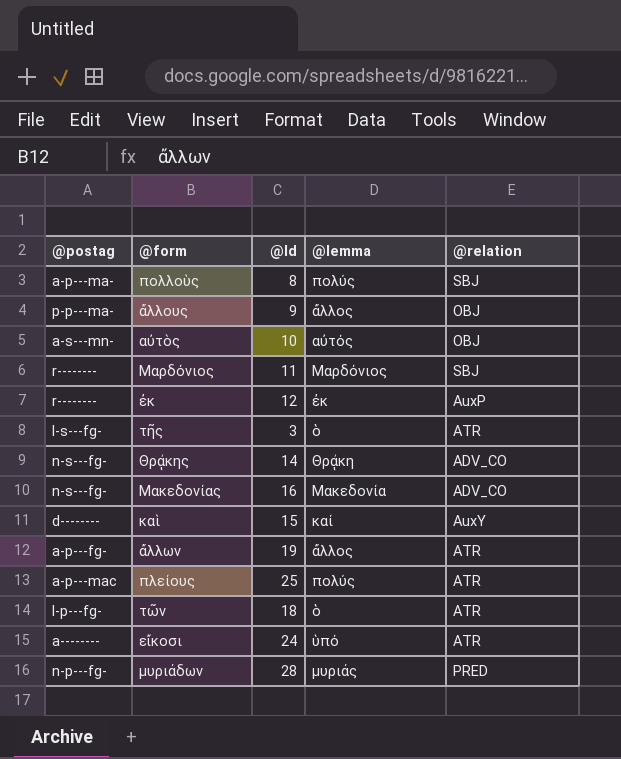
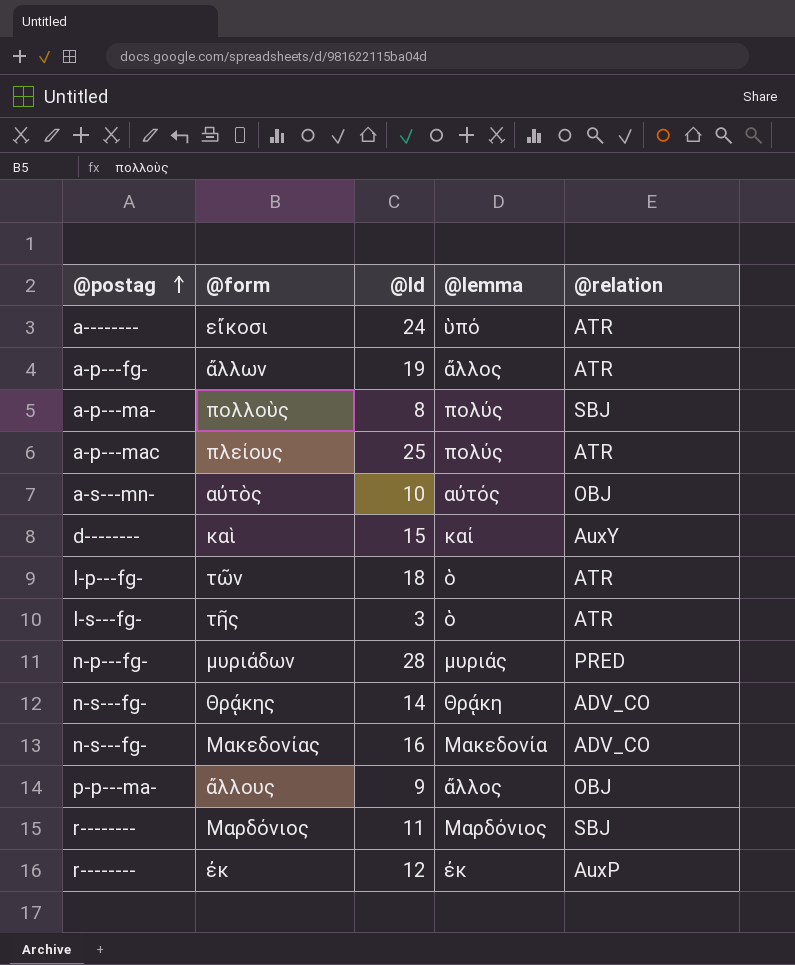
row order: none -> @postag ascending

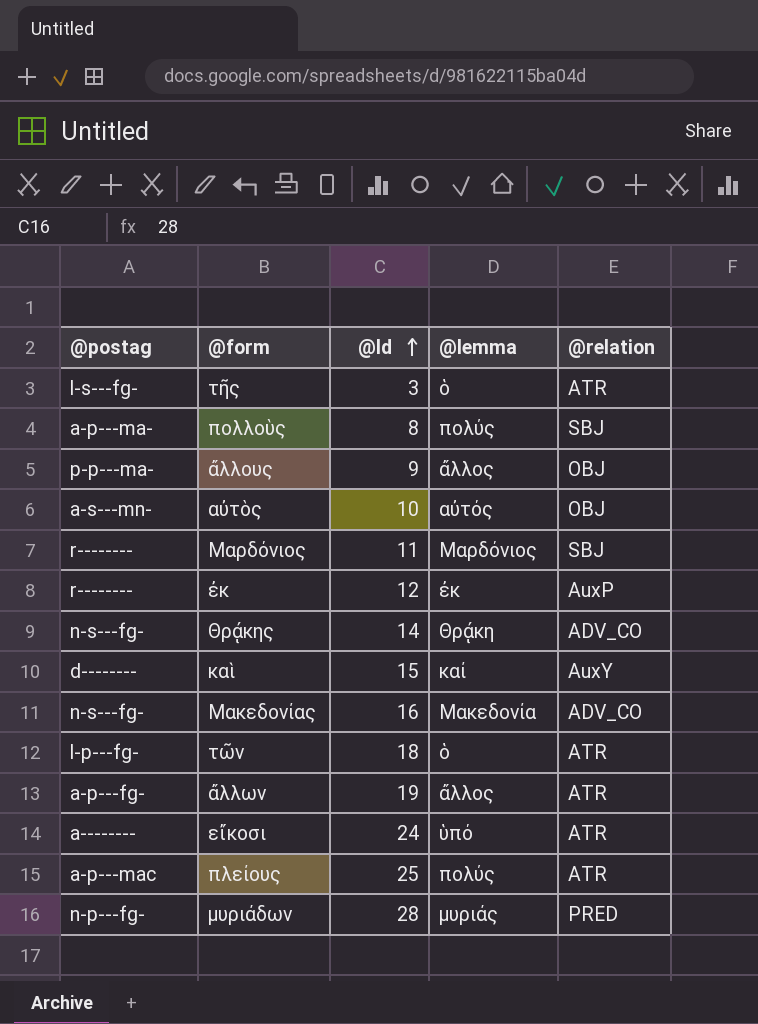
row order: @postag ascending -> @Id ascending

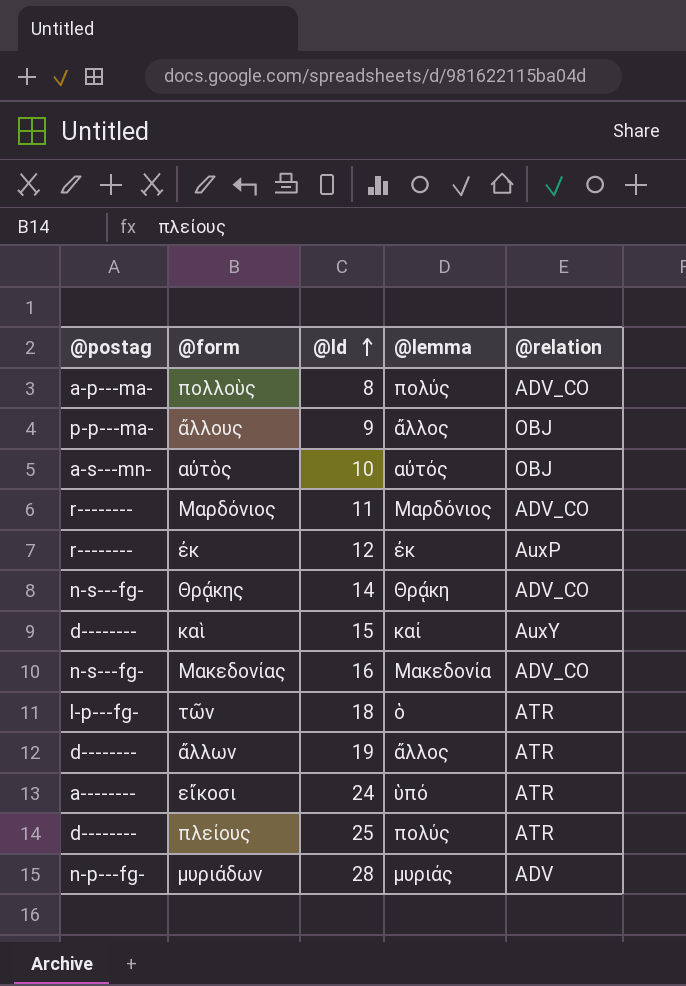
row τῆς: l-s---fg- | 3 | ὁ | ATR -> none
πολλοὺς | @relation: SBJ -> ADV_CO
Μαρδόνιος | @relation: SBJ -> ADV_CO
ἄλλων | @postag: a-p---fg- -> d--------
πλείους | @postag: a-p---mac -> d--------
μυριάδων | @relation: PRED -> ADV

